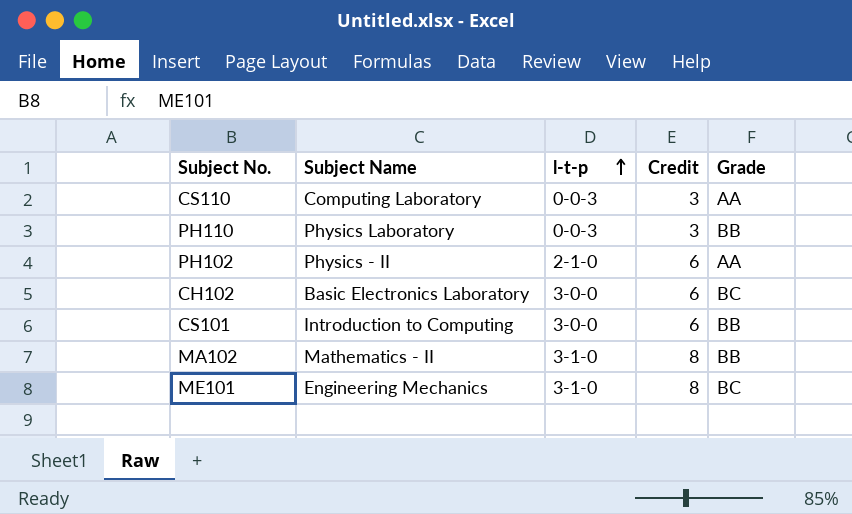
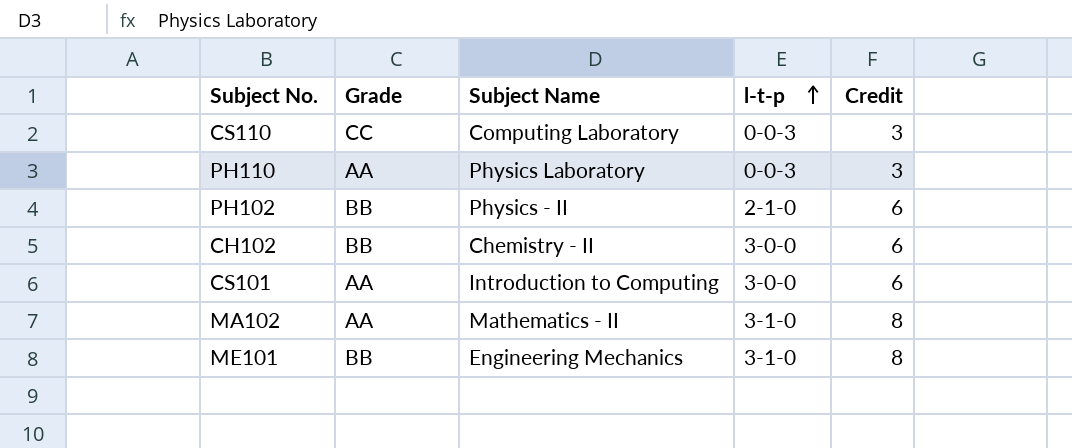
column Grade | position: 5 -> 2
CS110 | Grade: AA -> CC
PH110 | Grade: BB -> AA
PH102 | Grade: AA -> BB
CH102 | Grade: BC -> BB
CH102 | Subject Name: Basic Electronics Laboratory -> Chemistry - II
CS101 | Grade: BB -> AA
MA102 | Grade: BB -> AA
ME101 | Grade: BC -> BB

